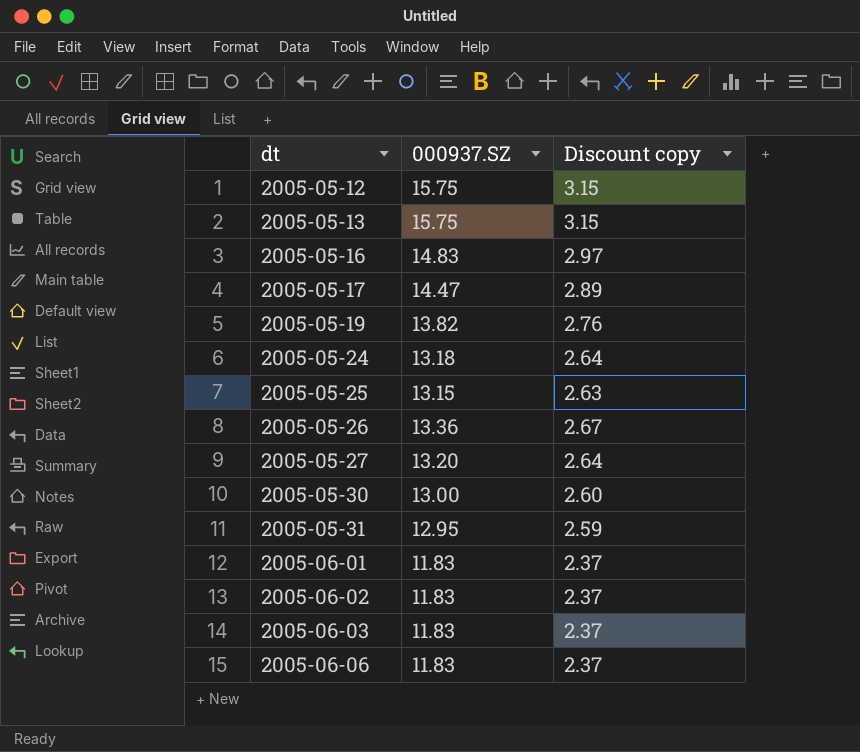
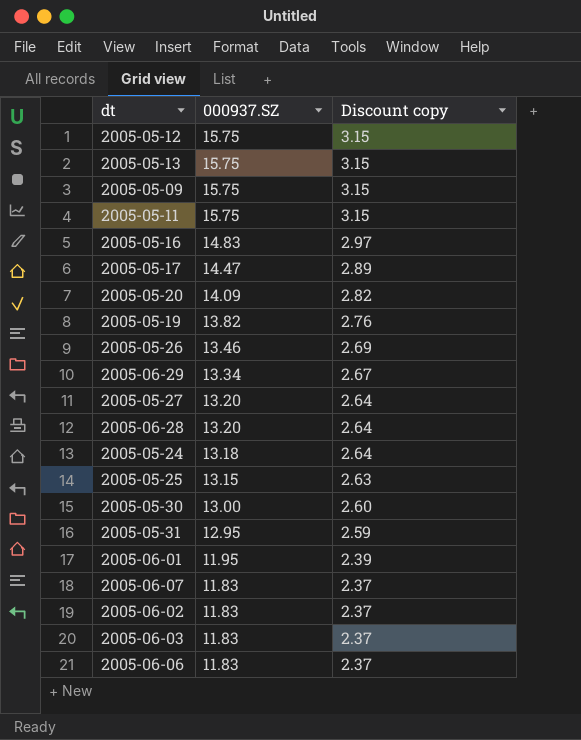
row order: dt ascending -> 000937.SZ descending
row 2005-05-09: none -> 15.75 | 3.15
row 2005-05-11: none -> 15.75 | 3.15
row 2005-05-20: none -> 14.09 | 2.82
2005-05-26 | 000937.SZ: 13.36 -> 13.46
2005-05-26 | Discount copy: 2.67 -> 2.69
row 2005-06-29: none -> 13.34 | 2.67
row 2005-06-28: none -> 13.20 | 2.64
2005-06-01 | 000937.SZ: 11.83 -> 11.95
2005-06-01 | Discount copy: 2.37 -> 2.39
row 2005-06-07: none -> 11.83 | 2.37

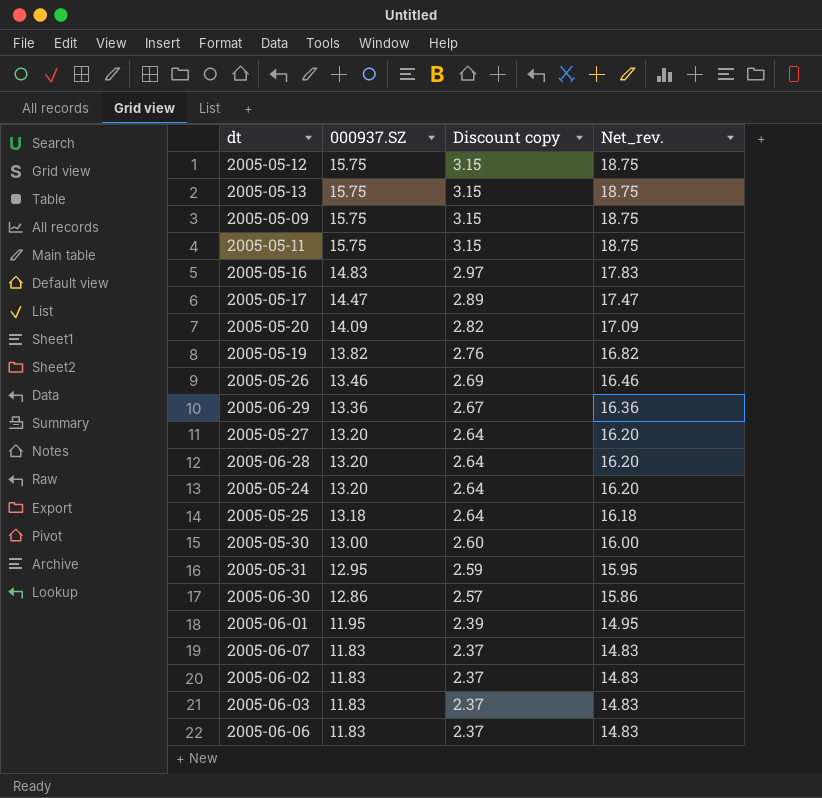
column Net_rev. | formula: none -> [000937.SZ] + 3
2005-06-29 | 000937.SZ: 13.34 -> 13.36
2005-05-24 | 000937.SZ: 13.18 -> 13.20
2005-05-25 | 000937.SZ: 13.15 -> 13.18
2005-05-25 | Discount copy: 2.63 -> 2.64
row 2005-06-30: none -> 12.86 | 2.57 | 15.86

